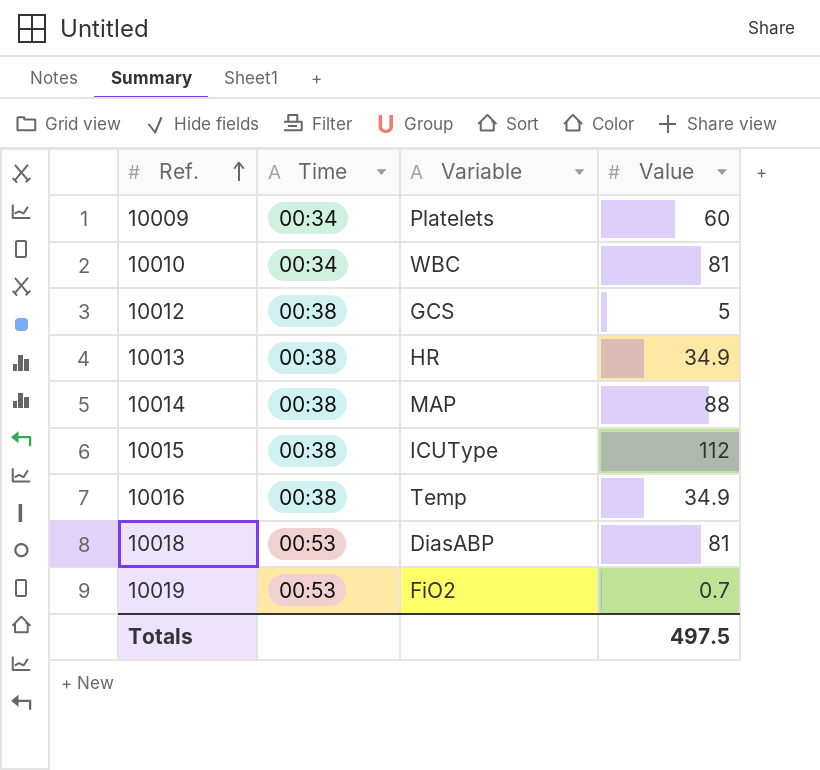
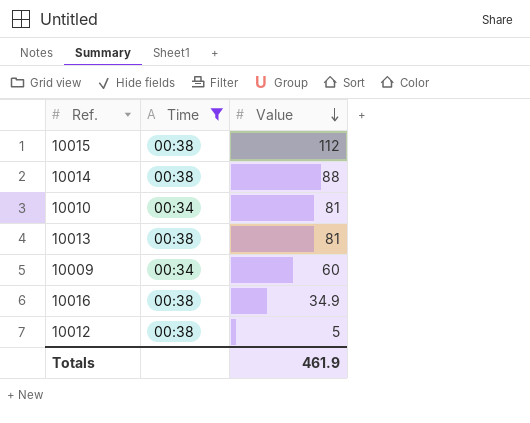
filter: none -> Time != 00:53
row order: Ref. ascending -> Value descending
column Variable | position: 3 -> none
10013 | Value: 34.9 -> 81
Totals | Value: 497.5 -> 461.9

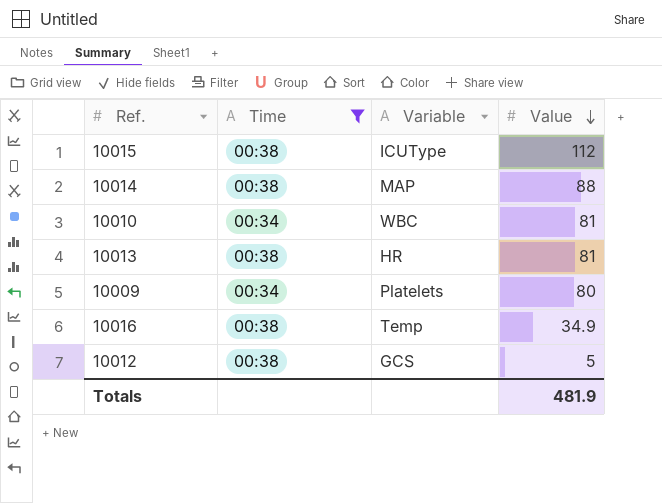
column Variable | position: none -> 3
10009 | Value: 60 -> 80
Totals | Value: 461.9 -> 481.9

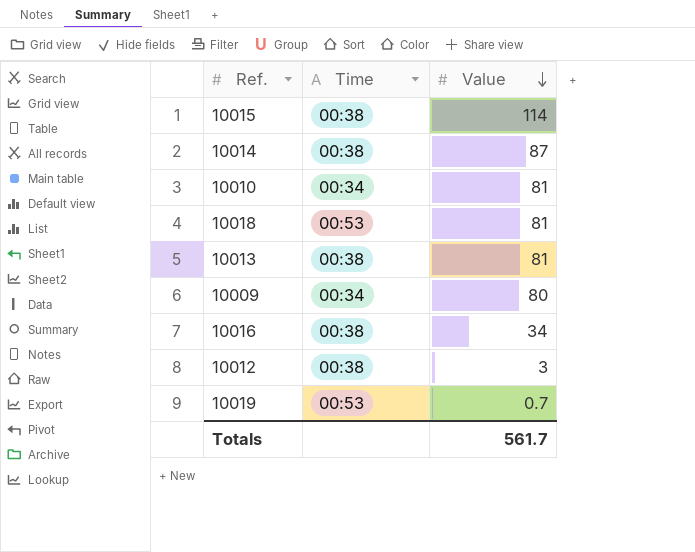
filter: Time != 00:53 -> none
column Variable | position: 3 -> none
10015 | Value: 112 -> 114
10014 | Value: 88 -> 87
10016 | Value: 34.9 -> 34
10012 | Value: 5 -> 3
Totals | Value: 481.9 -> 561.7

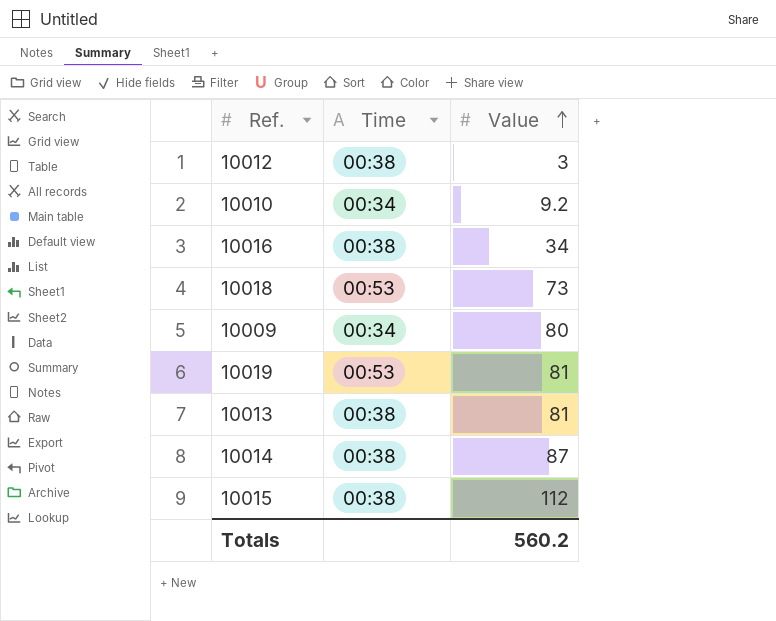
row order: Value descending -> Value ascending
10010 | Value: 81 -> 9.2
10018 | Value: 81 -> 73
10019 | Value: 0.7 -> 81
10015 | Value: 114 -> 112
Totals | Value: 561.7 -> 560.2

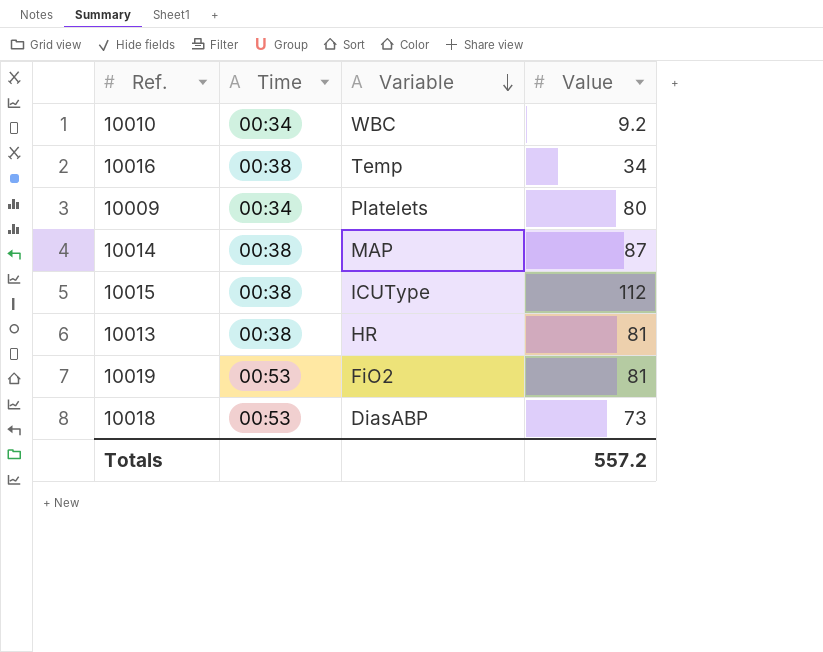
row order: Value ascending -> Variable descending
column Variable | position: none -> 3
row 10012: 00:38 | 3 -> none
Totals | Value: 560.2 -> 557.2

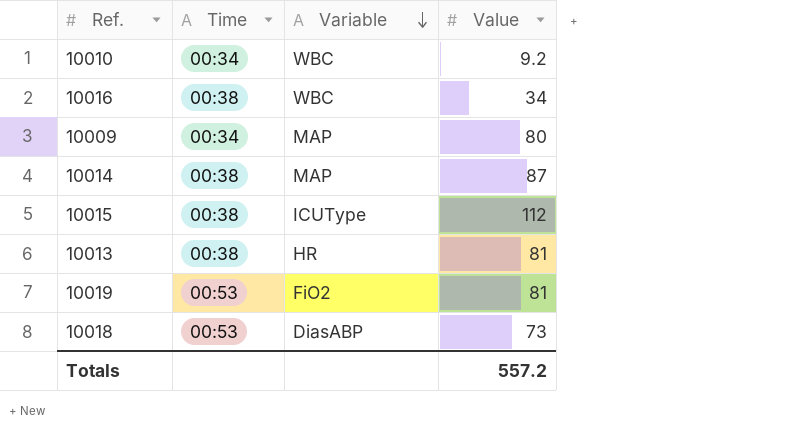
10016 | Variable: Temp -> WBC
10009 | Variable: Platelets -> MAP

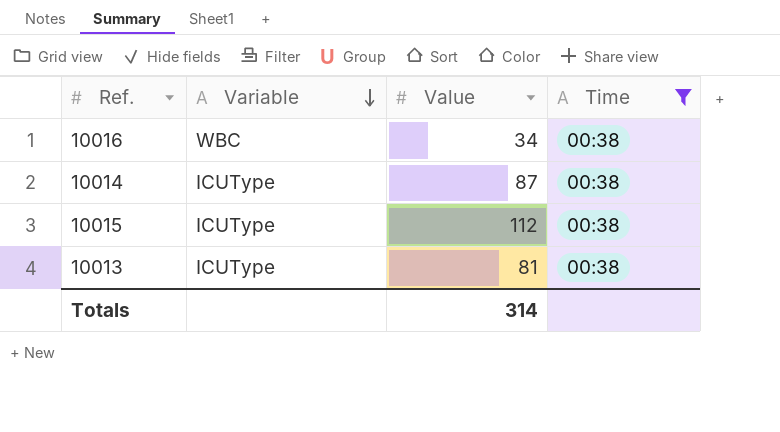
filter: none -> Time = 00:38
column Time | position: 2 -> 4
10014 | Variable: MAP -> ICUType
10013 | Variable: HR -> ICUType
Totals | Value: 557.2 -> 314

